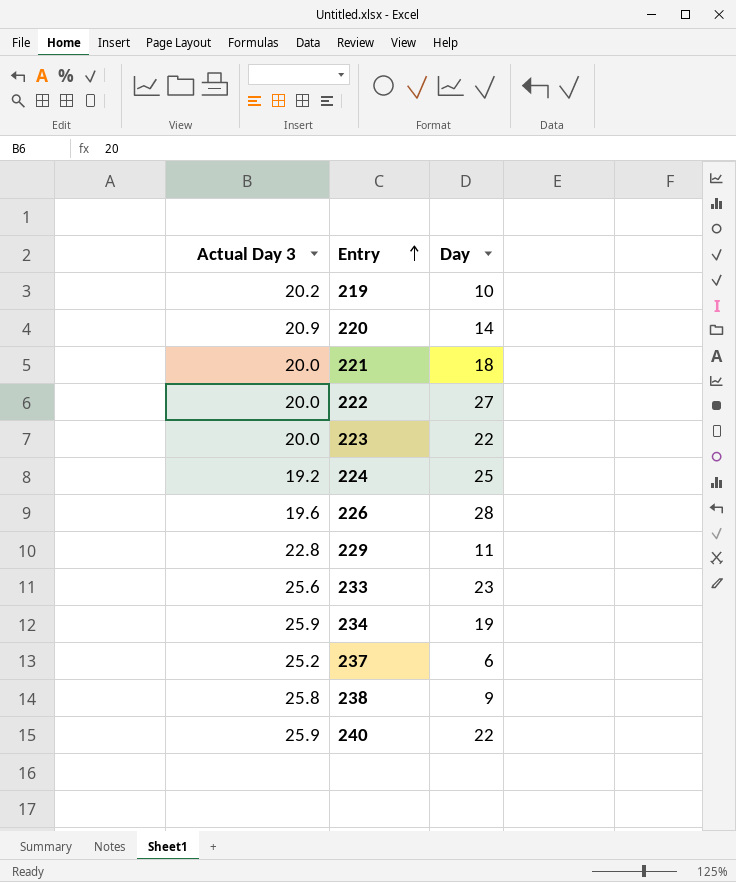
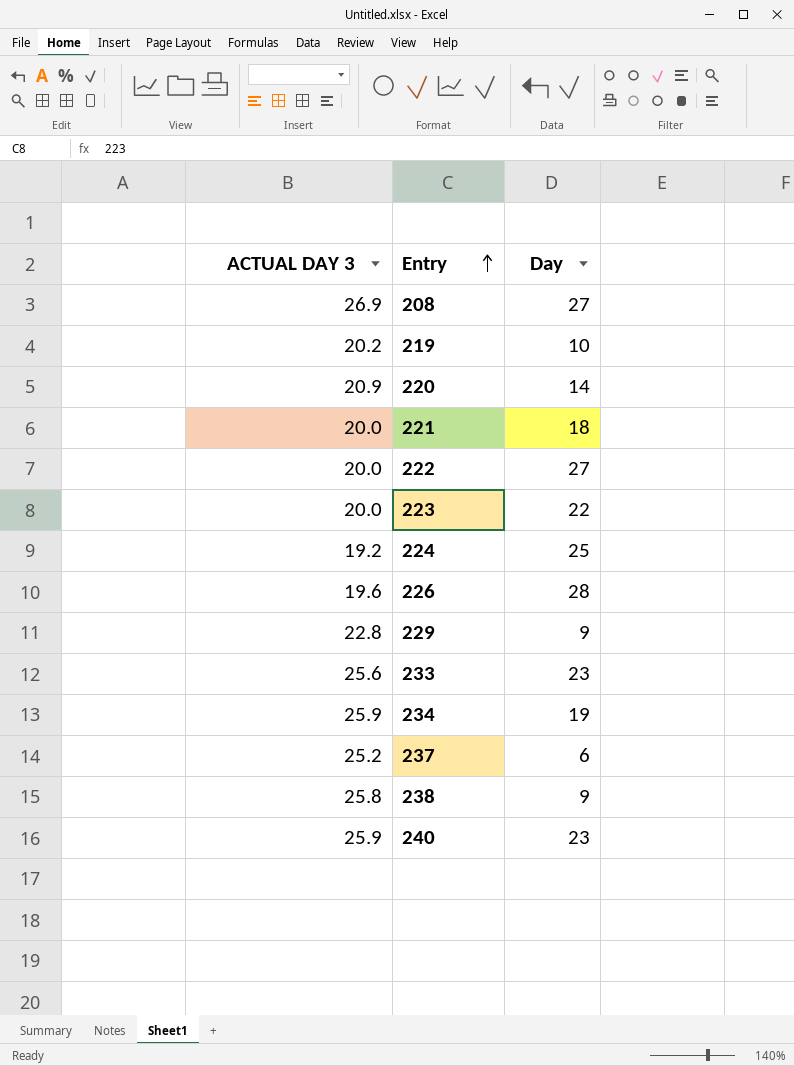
column name: Actual Day 3 -> ACTUAL DAY 3
row 208: none -> 26.9 | 27
229 | Day: 11 -> 9
240 | Day: 22 -> 23

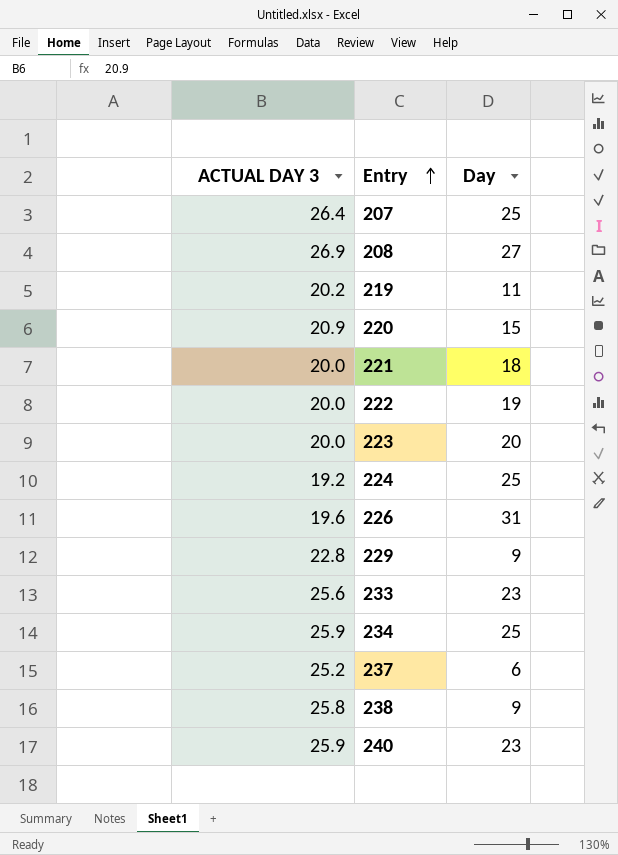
row 207: none -> 26.4 | 25
219 | Day: 10 -> 11
220 | Day: 14 -> 15
222 | Day: 27 -> 19
223 | Day: 22 -> 20
226 | Day: 28 -> 31
234 | Day: 19 -> 25

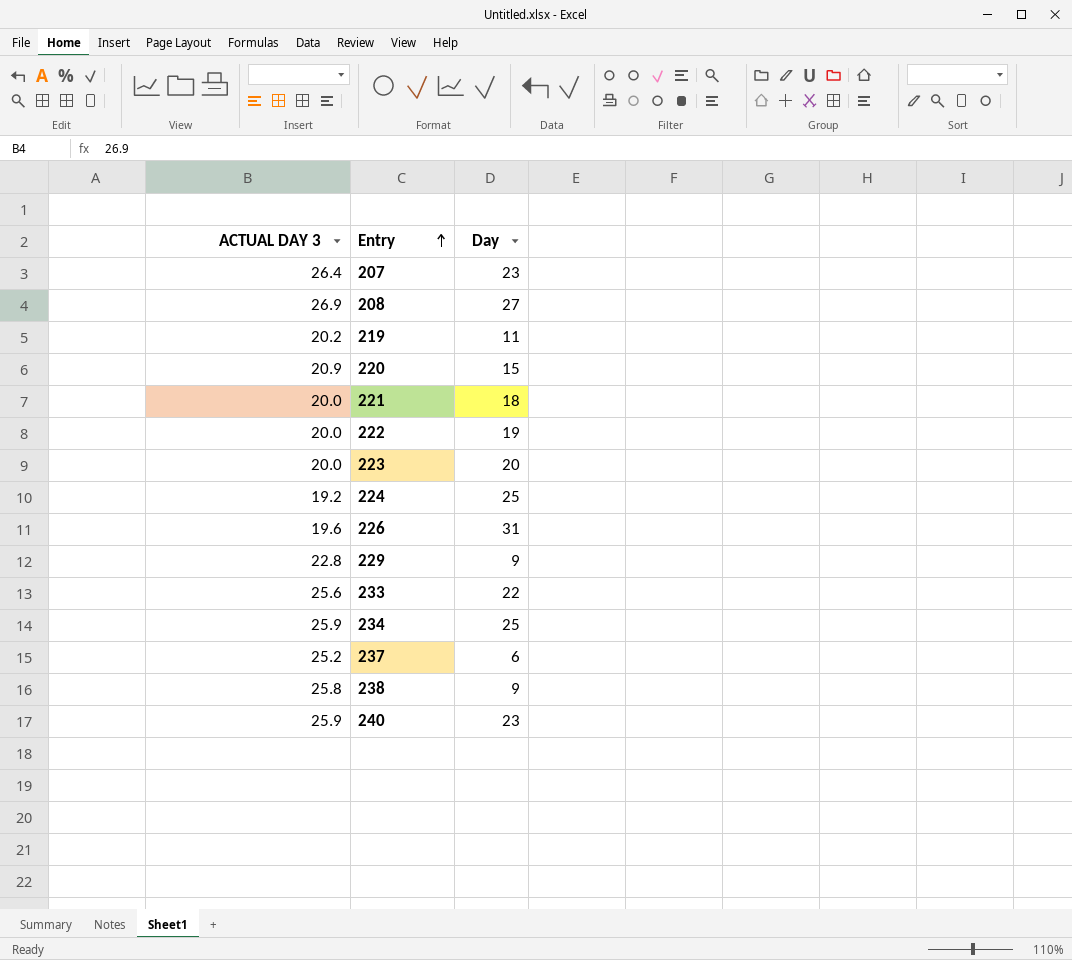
207 | Day: 25 -> 23
233 | Day: 23 -> 22

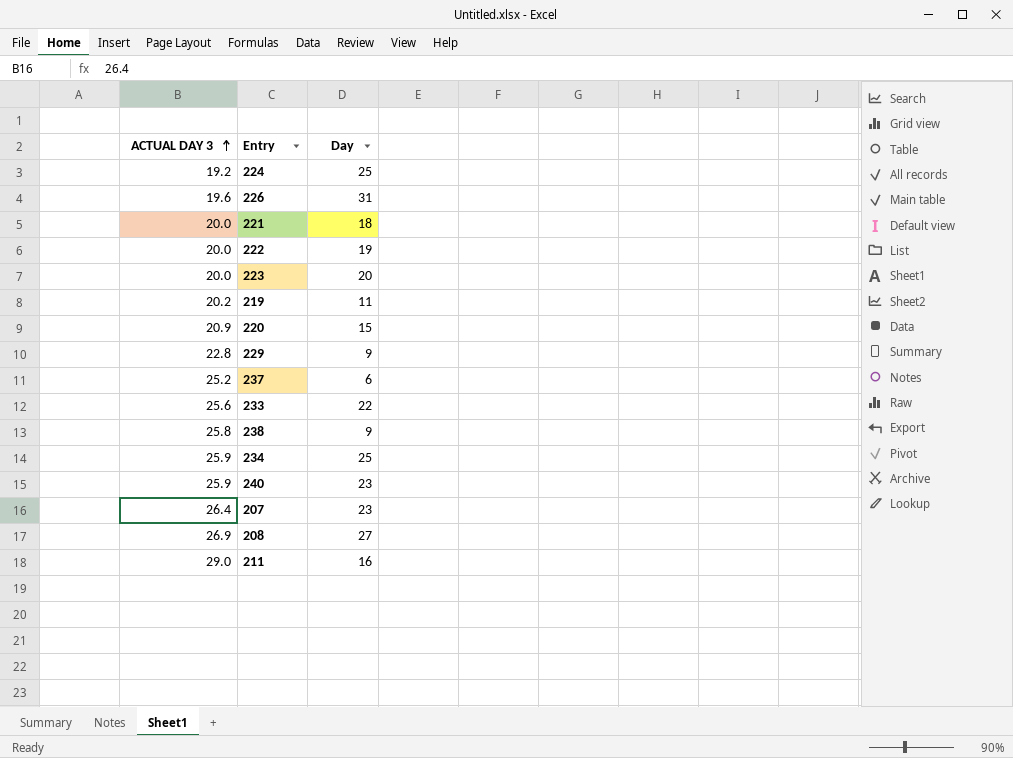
row order: Entry ascending -> ACTUAL DAY 3 ascending
row 211: none -> 29.0 | 16

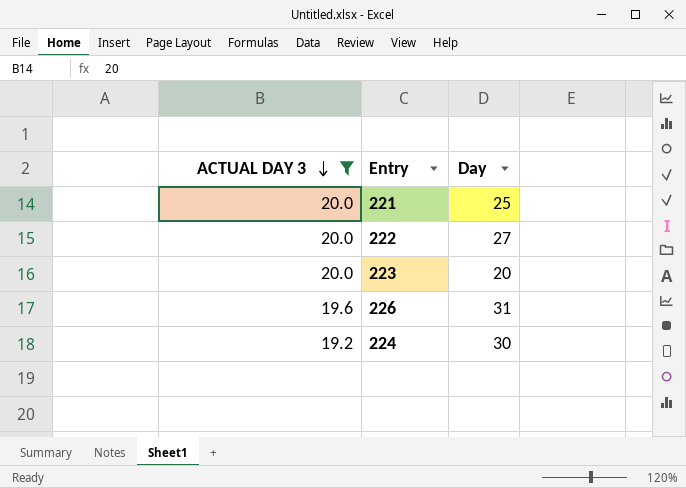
filter: none -> ACTUAL DAY 3 <= 20.0
row order: ACTUAL DAY 3 ascending -> ACTUAL DAY 3 descending
221 | Day: 18 -> 25
222 | Day: 19 -> 27
224 | Day: 25 -> 30

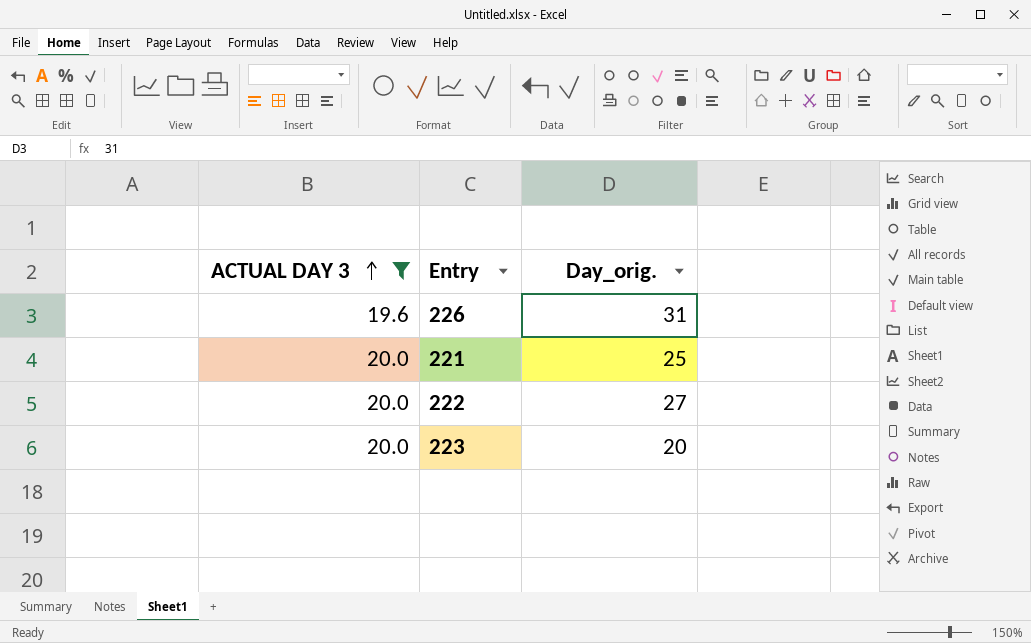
row order: ACTUAL DAY 3 descending -> ACTUAL DAY 3 ascending
column name: Day -> Day_orig.
row 224: 19.2 | 30 -> none

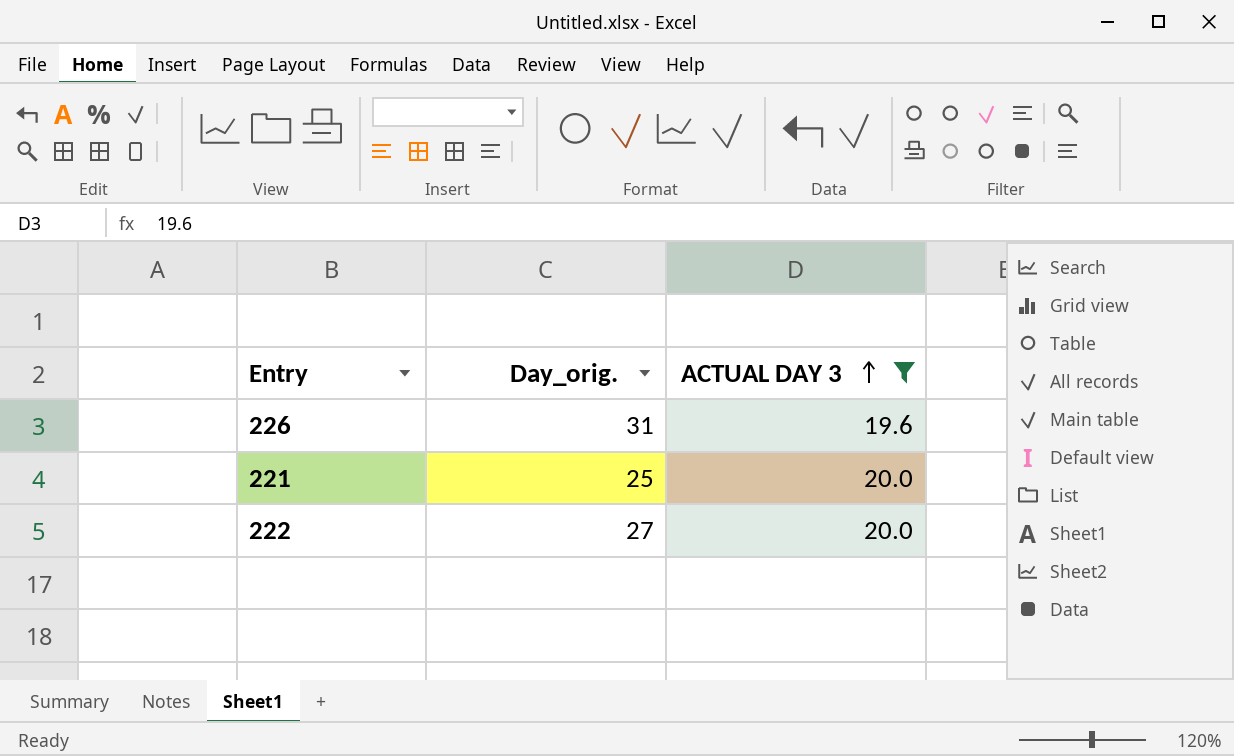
column ACTUAL DAY 3 | position: 1 -> 3
row 223: 20.0 | 20 -> none

